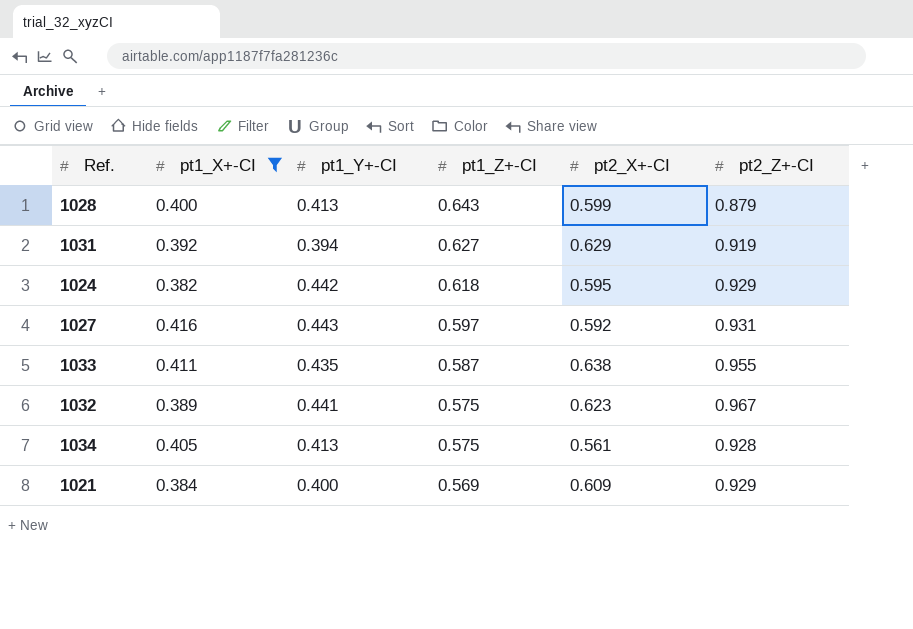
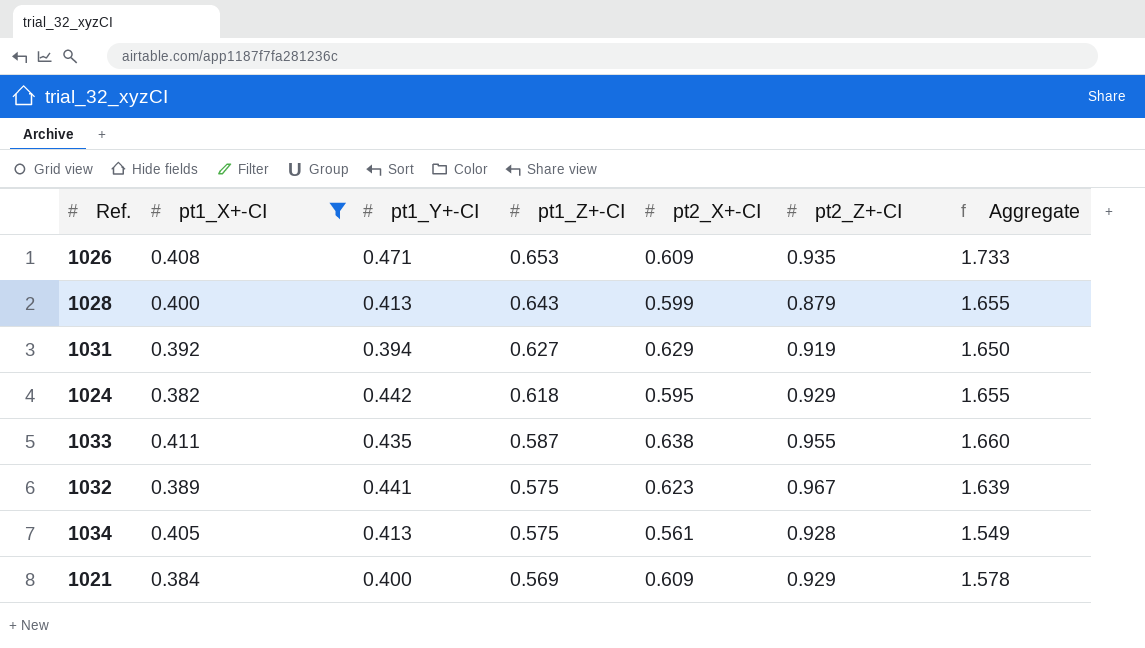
column Aggregate | formula: none -> [pt1_Y+-CI] + [pt1_Z+-CI] + [pt2_X+-CI]
row 1027: 0.416 | 0.443 | 0.597 | 0.592 | 0.931 -> none
row 1026: none -> 0.408 | 0.471 | 0.653 | 0.609 | 0.935 | 1.733

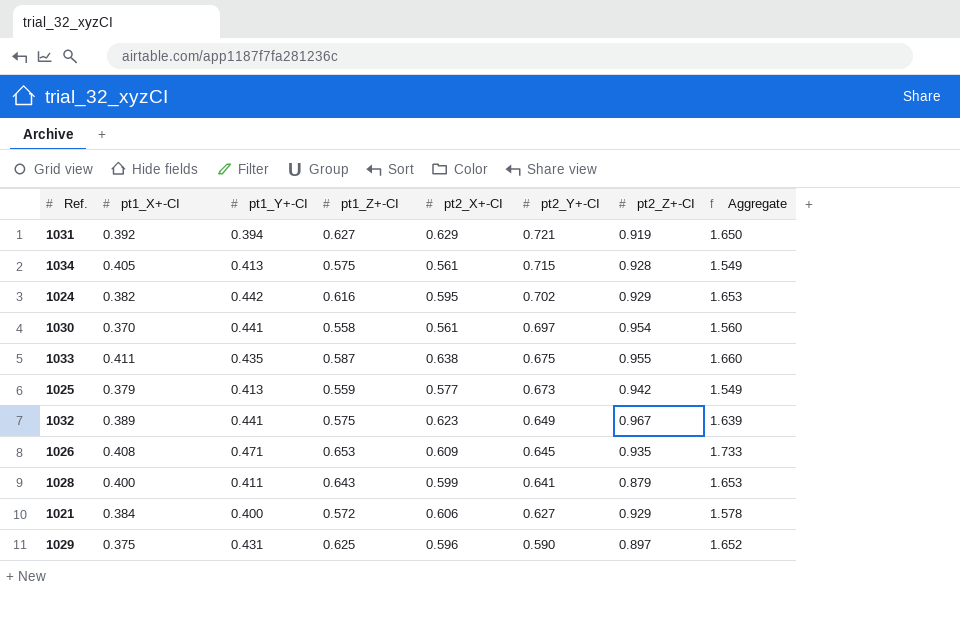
filter: pt1_X+-CI >= 0.382 -> none
row order: pt1_Z+-CI descending -> pt2_Y+-CI descending
column pt2_Y+-CI | position: none -> 6
1024 | pt1_Z+-CI: 0.618 -> 0.616
1024 | Aggregate: 1.655 -> 1.653
1028 | pt1_Y+-CI: 0.413 -> 0.411
1028 | Aggregate: 1.655 -> 1.653
1021 | pt1_Z+-CI: 0.569 -> 0.572
1021 | pt2_X+-CI: 0.609 -> 0.606

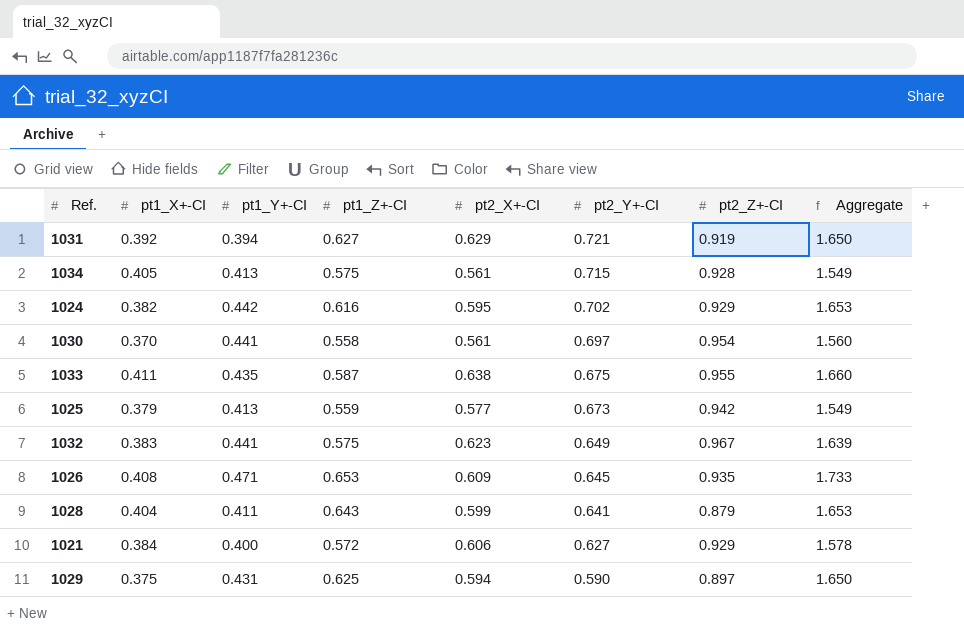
1032 | pt1_X+-CI: 0.389 -> 0.383
1028 | pt1_X+-CI: 0.400 -> 0.404
1029 | pt2_X+-CI: 0.596 -> 0.594
1029 | Aggregate: 1.652 -> 1.650

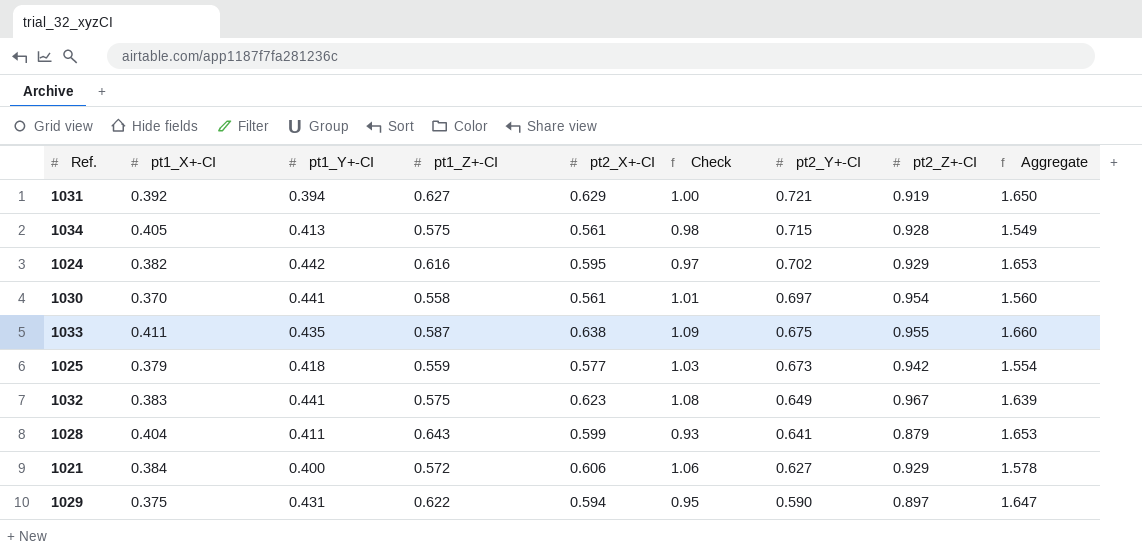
column Check | formula: none -> [pt2_X+-CI] / [pt1_Z+-CI]
row 1026: 0.408 | 0.471 | 0.653 | 0.609 | 0.645 | 0.935 | 1.733 -> none
1025 | pt1_Y+-CI: 0.413 -> 0.418
1025 | Aggregate: 1.549 -> 1.554
1029 | pt1_Z+-CI: 0.625 -> 0.622
1029 | Aggregate: 1.650 -> 1.647

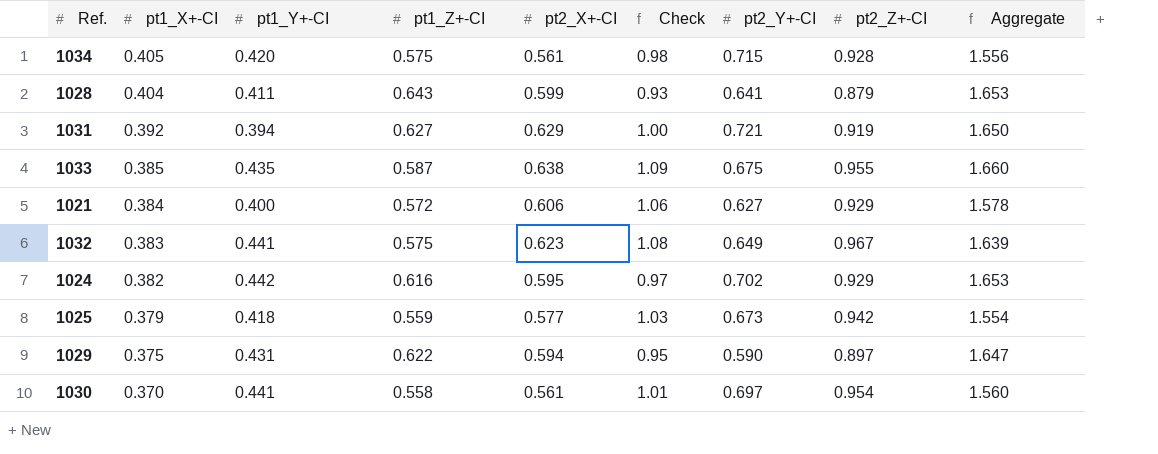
row order: pt2_Y+-CI descending -> pt1_X+-CI descending
1034 | pt1_Y+-CI: 0.413 -> 0.420
1034 | Aggregate: 1.549 -> 1.556
1033 | pt1_X+-CI: 0.411 -> 0.385

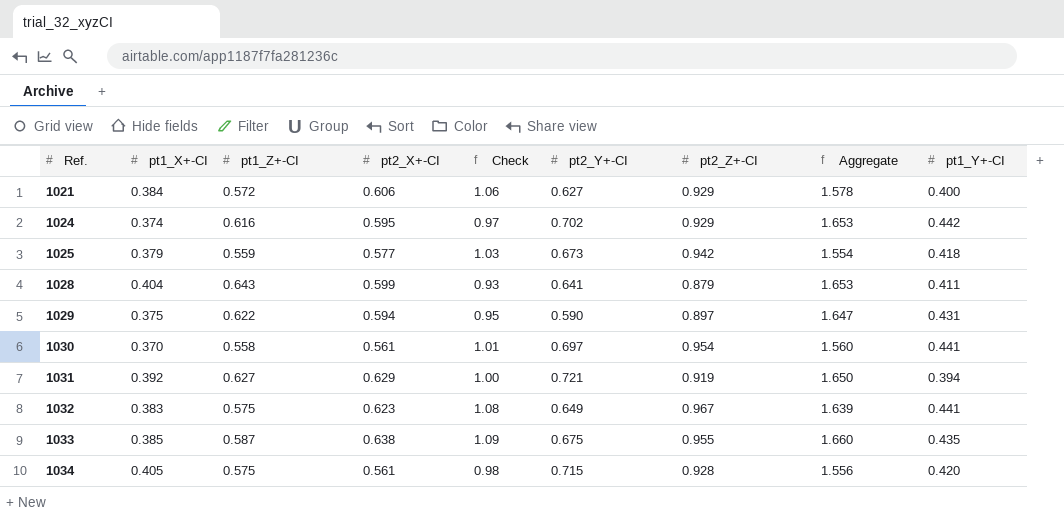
row order: pt1_X+-CI descending -> Ref. ascending
column pt1_Y+-CI | position: 3 -> 9
1024 | pt1_X+-CI: 0.382 -> 0.374

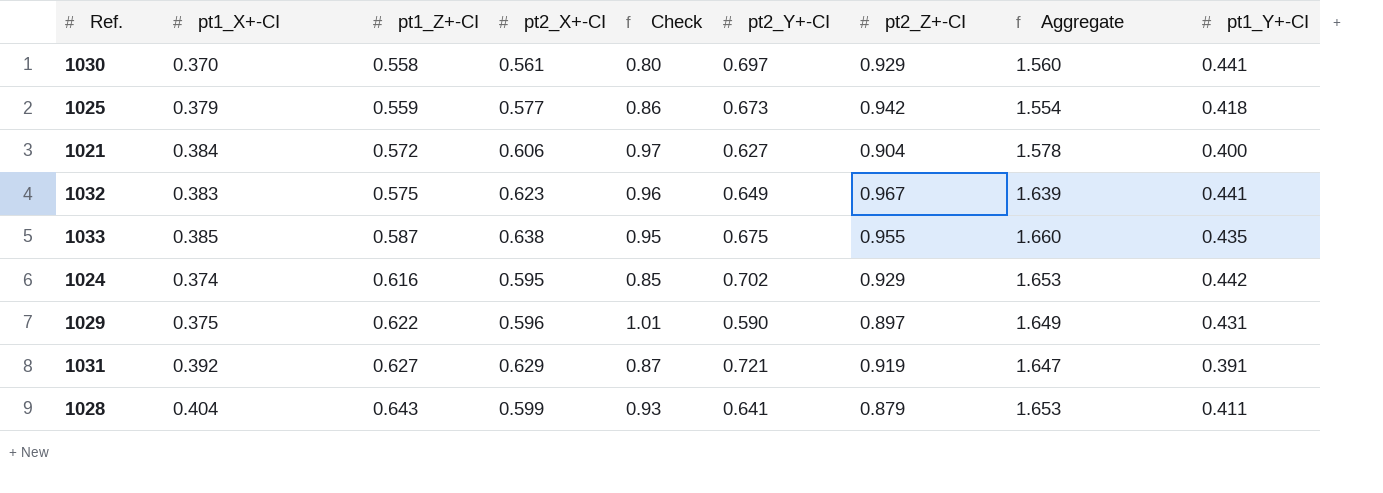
row order: Ref. ascending -> pt1_Z+-CI ascending
column Check | formula: [pt2_X+-CI] / [pt1_Z+-CI] -> [pt2_X+-CI] / [pt2_Y+-CI]
row 1034: 0.405 | 0.575 | 0.561 | 0.98 | 0.715 | 0.928 | 1.556 | 0.420 -> none
1030 | pt2_Z+-CI: 0.954 -> 0.929
1021 | pt2_Z+-CI: 0.929 -> 0.904
1029 | pt2_X+-CI: 0.594 -> 0.596
1029 | Aggregate: 1.647 -> 1.649
1031 | Aggregate: 1.650 -> 1.647
1031 | pt1_Y+-CI: 0.394 -> 0.391

